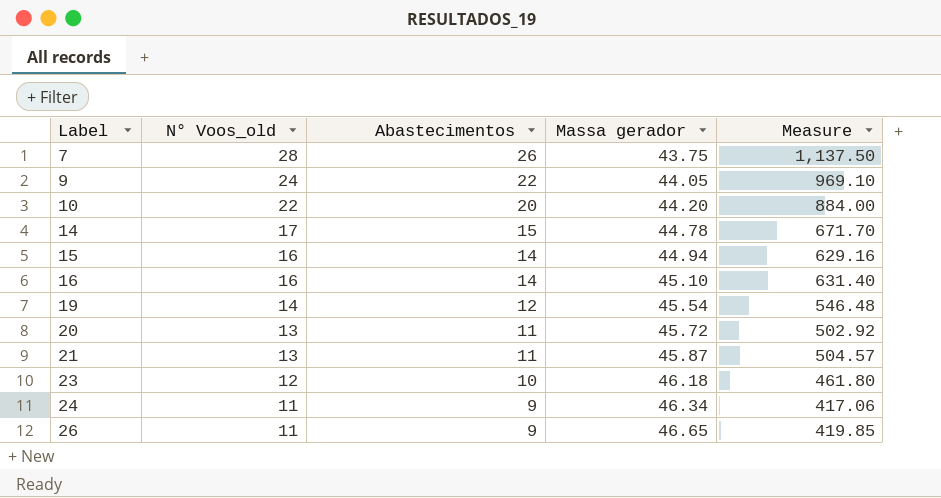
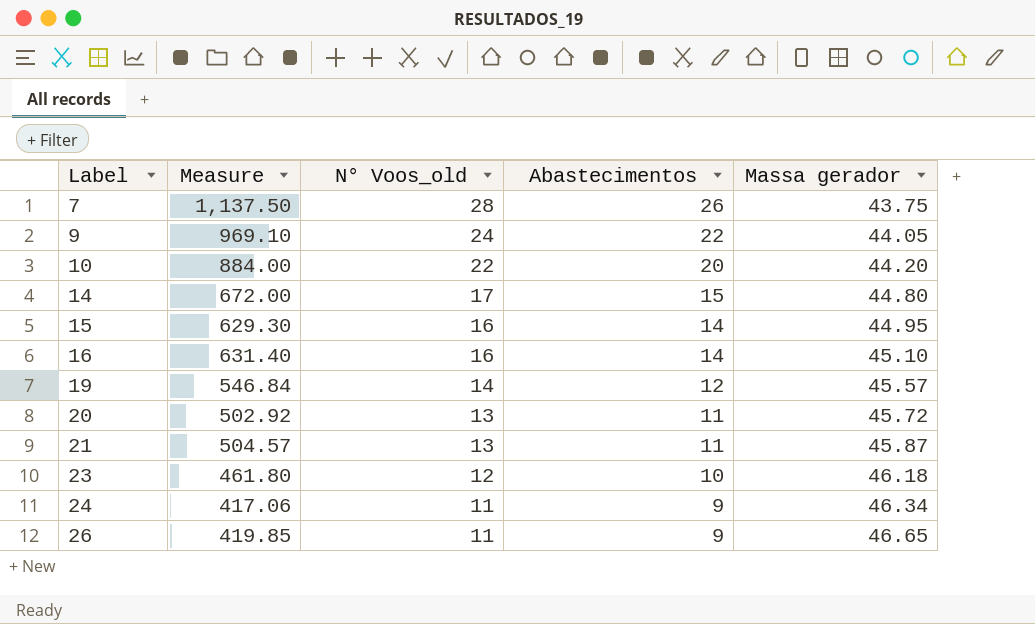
column Measure | position: 5 -> 2
14 | Measure: 671.70 -> 672.00
14 | Massa gerador: 44.78 -> 44.80
15 | Measure: 629.16 -> 629.30
15 | Massa gerador: 44.94 -> 44.95
19 | Measure: 546.48 -> 546.84
19 | Massa gerador: 45.54 -> 45.57

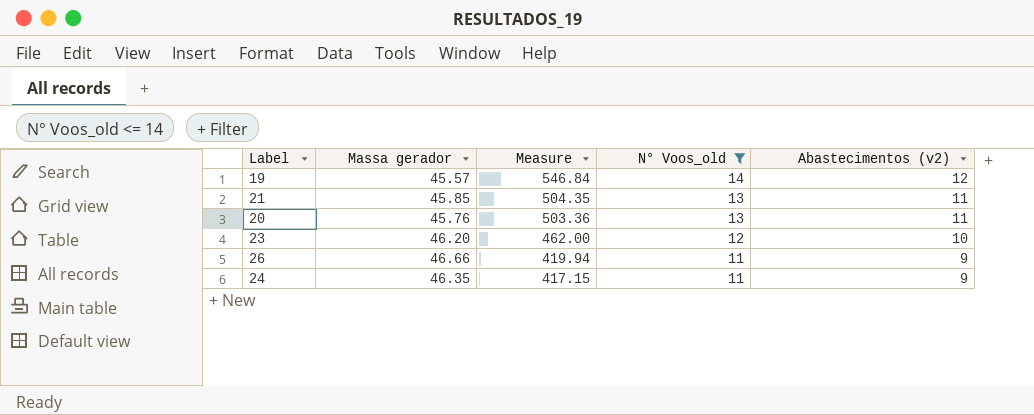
filter: none -> N° Voos_old <= 14
row order: Label ascending -> Measure descending
column Massa gerador | position: 5 -> 2
column name: Abastecimentos -> Abastecimentos (v2)
21 | Massa gerador: 45.87 -> 45.85
21 | Measure: 504.57 -> 504.35
20 | Massa gerador: 45.72 -> 45.76
20 | Measure: 502.92 -> 503.36
23 | Massa gerador: 46.18 -> 46.20
23 | Measure: 461.80 -> 462.00
26 | Massa gerador: 46.65 -> 46.66
26 | Measure: 419.85 -> 419.94
24 | Massa gerador: 46.34 -> 46.35
24 | Measure: 417.06 -> 417.15

